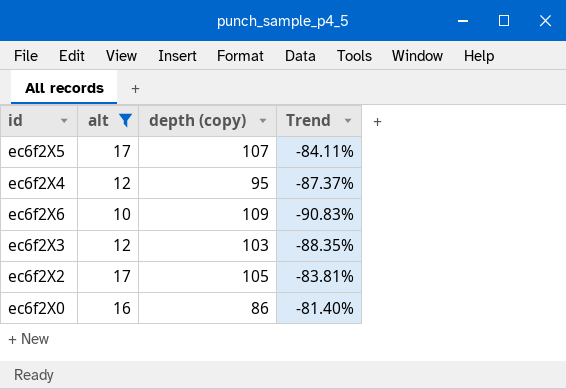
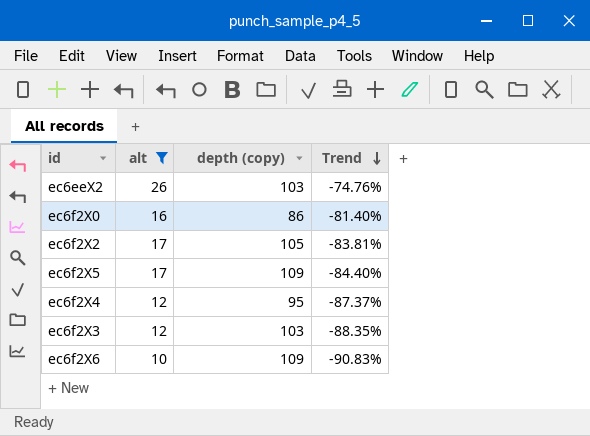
row order: none -> Trend descending
row ec6eeX2: none -> 26 | 103 | -74.76%
ec6f2X5 | depth (copy): 107 -> 109
ec6f2X5 | Trend: -84.11% -> -84.40%

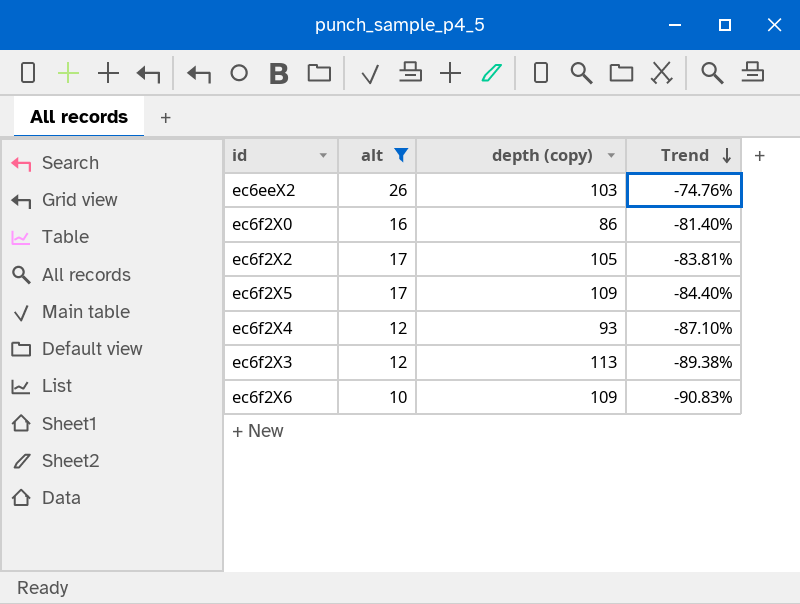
ec6f2X4 | depth (copy): 95 -> 93
ec6f2X4 | Trend: -87.37% -> -87.10%
ec6f2X3 | depth (copy): 103 -> 113
ec6f2X3 | Trend: -88.35% -> -89.38%

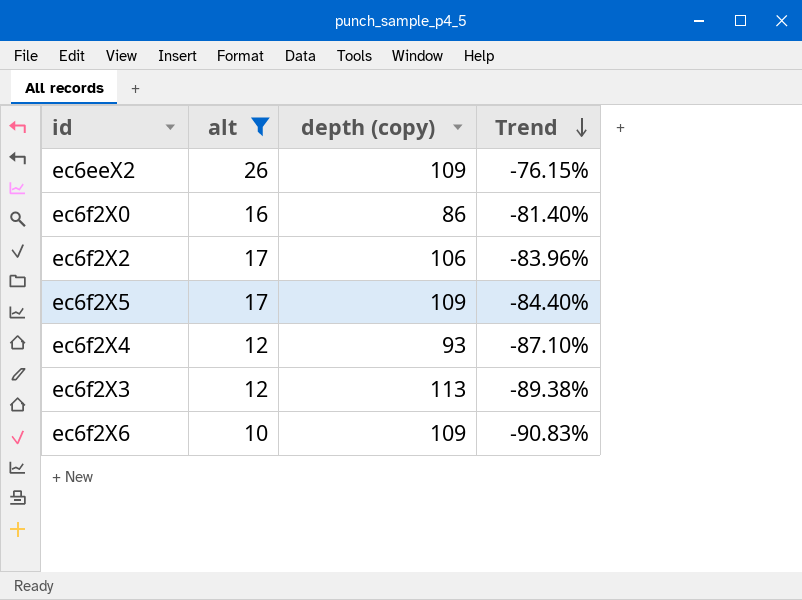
ec6eeX2 | depth (copy): 103 -> 109
ec6eeX2 | Trend: -74.76% -> -76.15%
ec6f2X2 | depth (copy): 105 -> 106
ec6f2X2 | Trend: -83.81% -> -83.96%

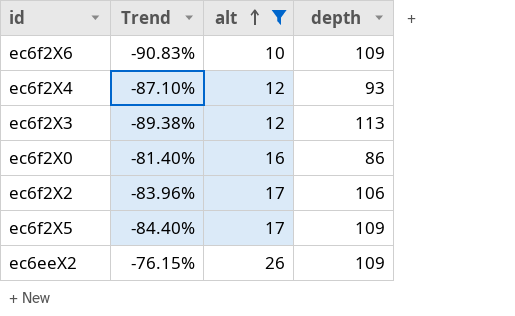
row order: Trend descending -> alt ascending
column Trend | position: 4 -> 2
column name: depth (copy) -> depth

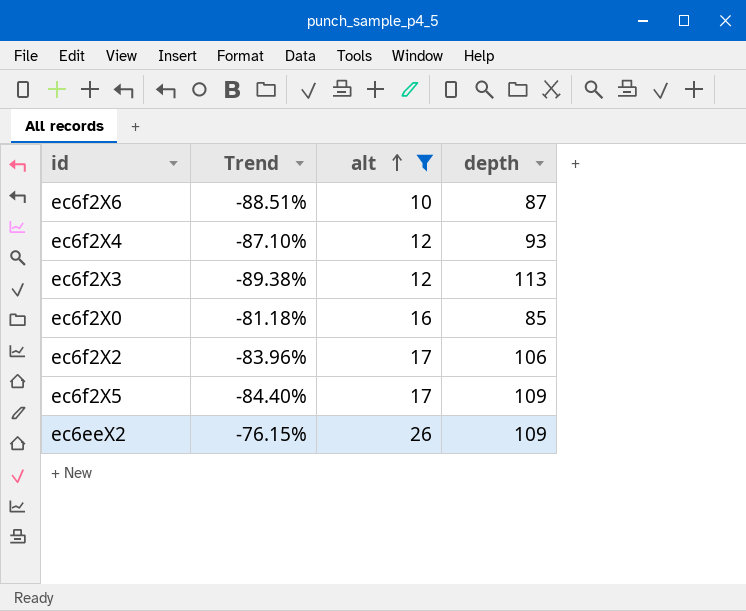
ec6f2X6 | Trend: -90.83% -> -88.51%
ec6f2X6 | depth: 109 -> 87
ec6f2X0 | Trend: -81.40% -> -81.18%
ec6f2X0 | depth: 86 -> 85

